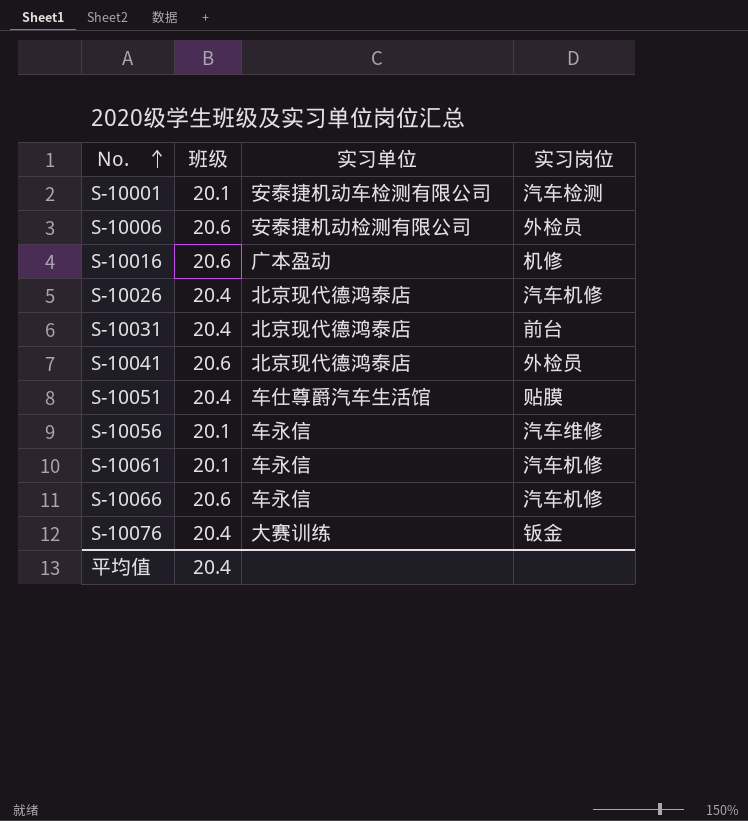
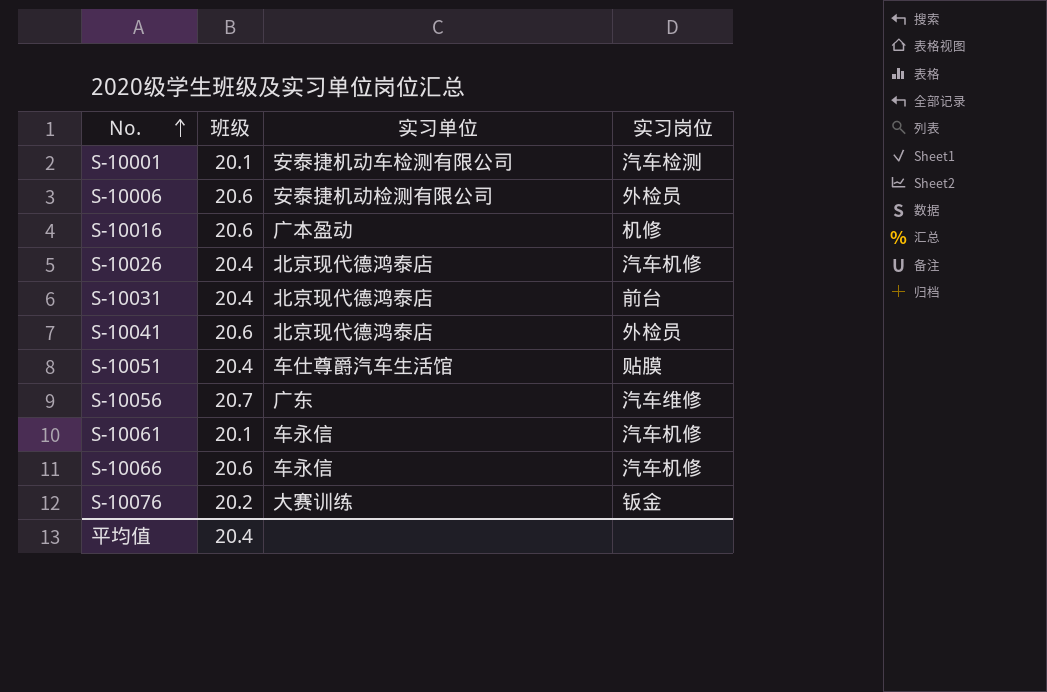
S-10056 | 班级: 20.1 -> 20.7
S-10056 | 实习单位: 车永信 -> 广东
S-10076 | 班级: 20.4 -> 20.2

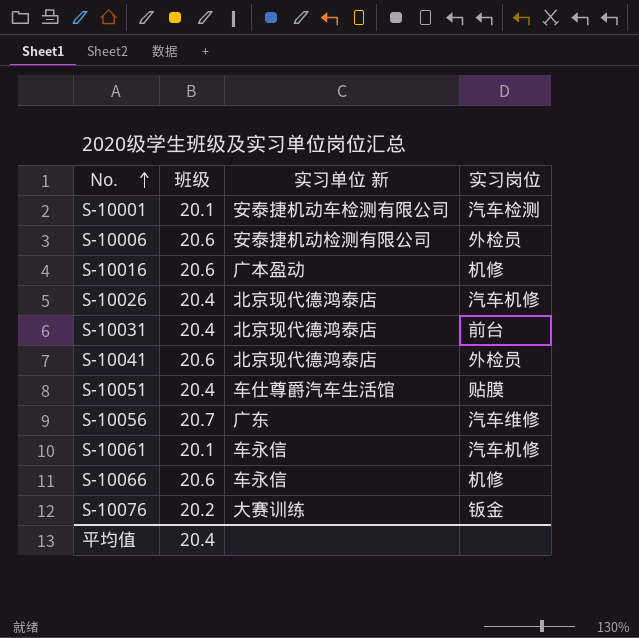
column name: 实习单位 -> 实习单位 新
S-10066 | 实习岗位: 汽车机修 -> 机修

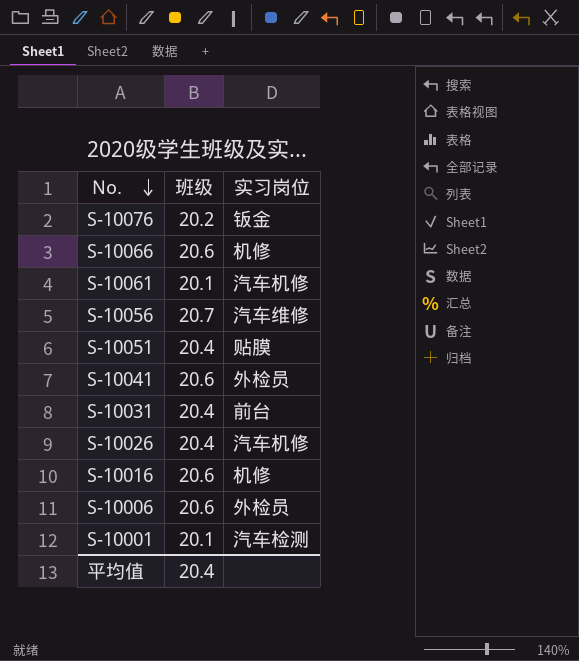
row order: No. ascending -> No. descending
column 实习单位 新 | position: 3 -> none

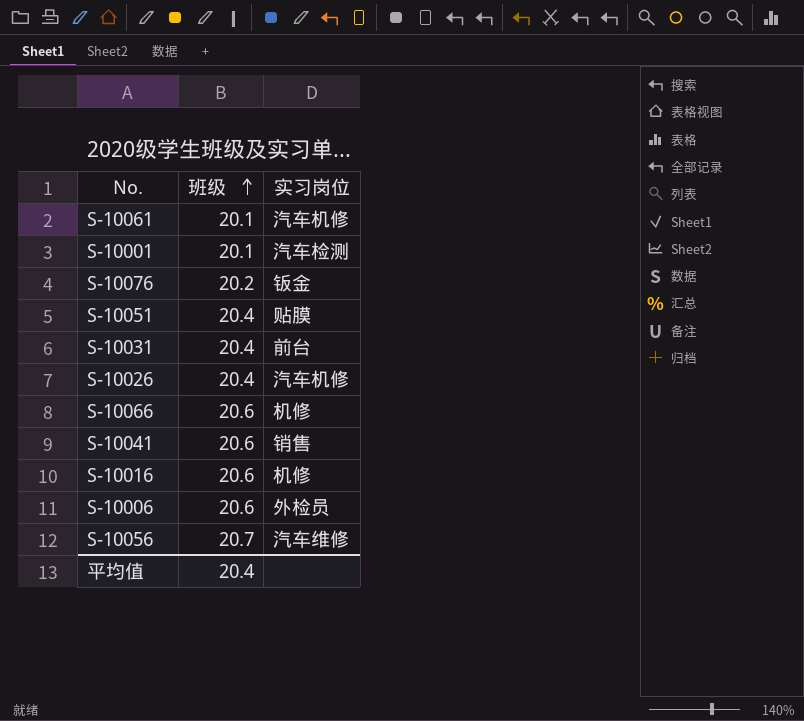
row order: No. descending -> 班级 ascending
S-10041 | 实习岗位: 外检员 -> 销售

